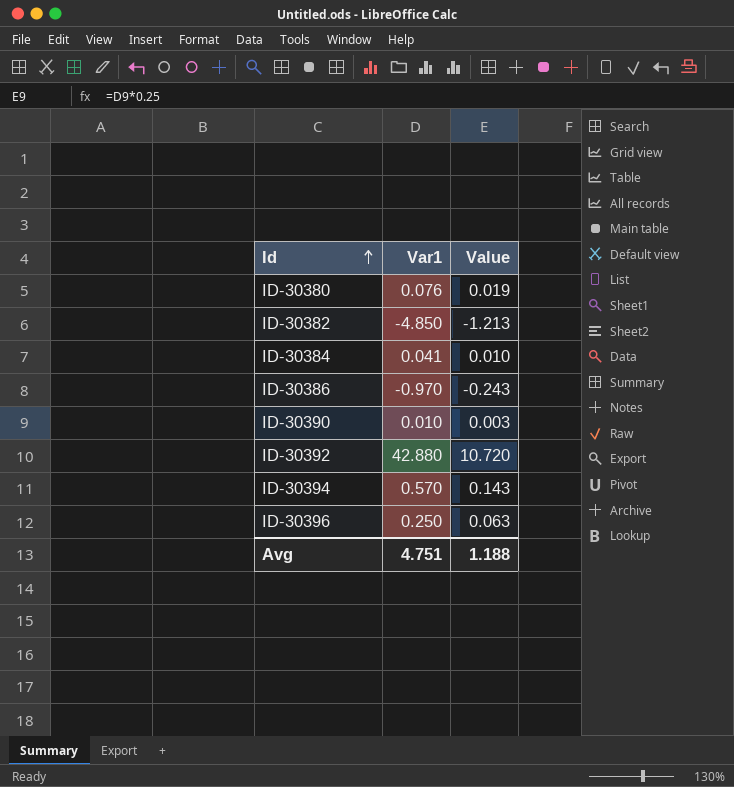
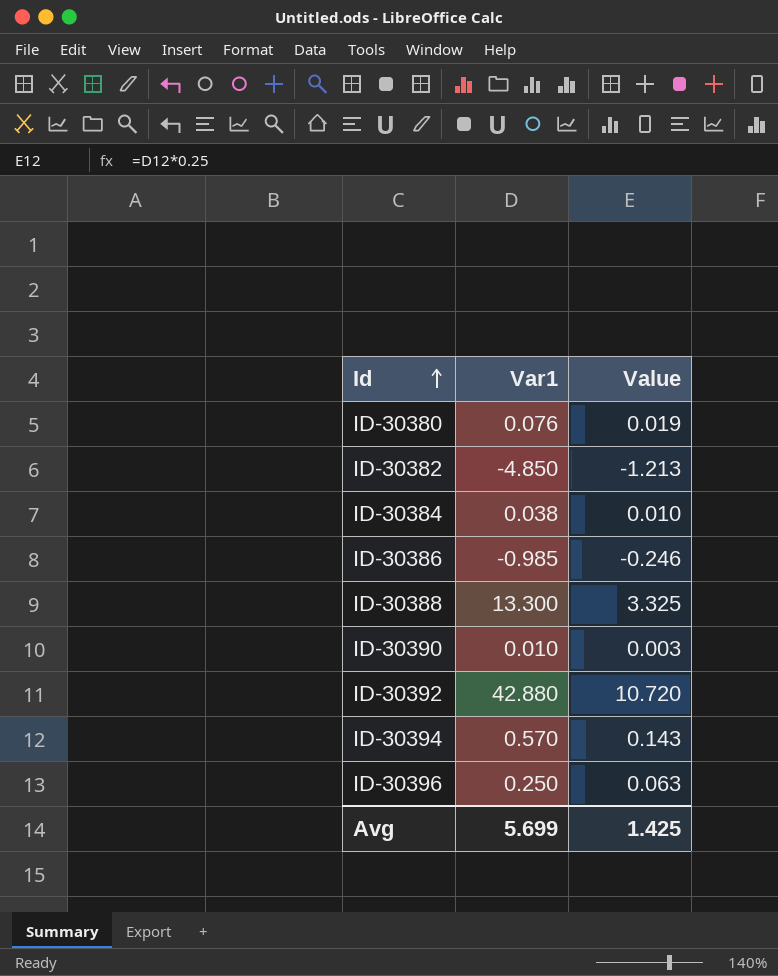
ID-30384 | Var1: 0.041 -> 0.038
ID-30386 | Var1: -0.970 -> -0.985
ID-30386 | Value: -0.243 -> -0.246
row ID-30388: none -> 13.300 | 3.325
Avg | Var1: 4.751 -> 5.699
Avg | Value: 1.188 -> 1.425

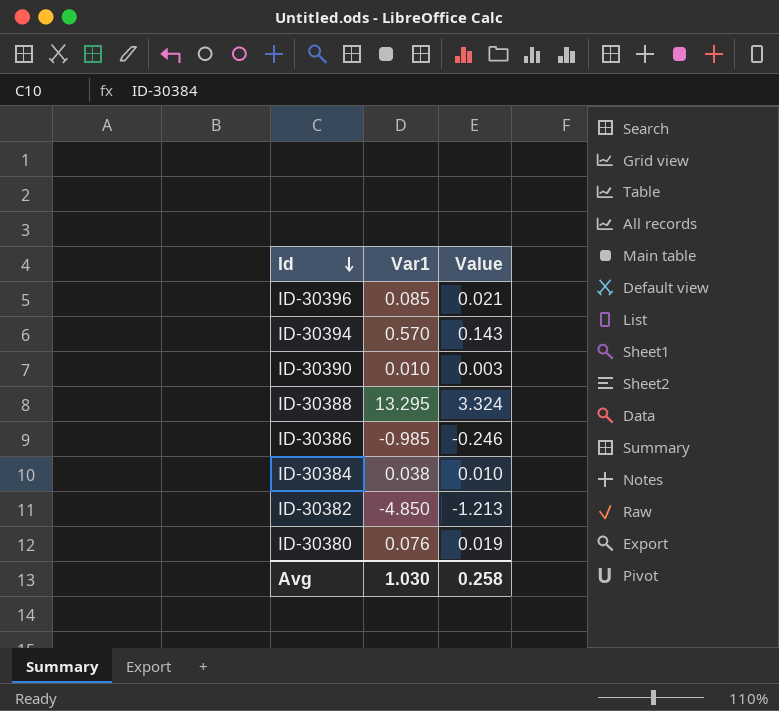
row order: Id ascending -> Id descending
row ID-30392: 42.880 | 10.720 -> none
ID-30396 | Var1: 0.250 -> 0.085
ID-30396 | Value: 0.063 -> 0.021
ID-30388 | Var1: 13.300 -> 13.295
ID-30388 | Value: 3.325 -> 3.324
Avg | Var1: 5.699 -> 1.030
Avg | Value: 1.425 -> 0.258

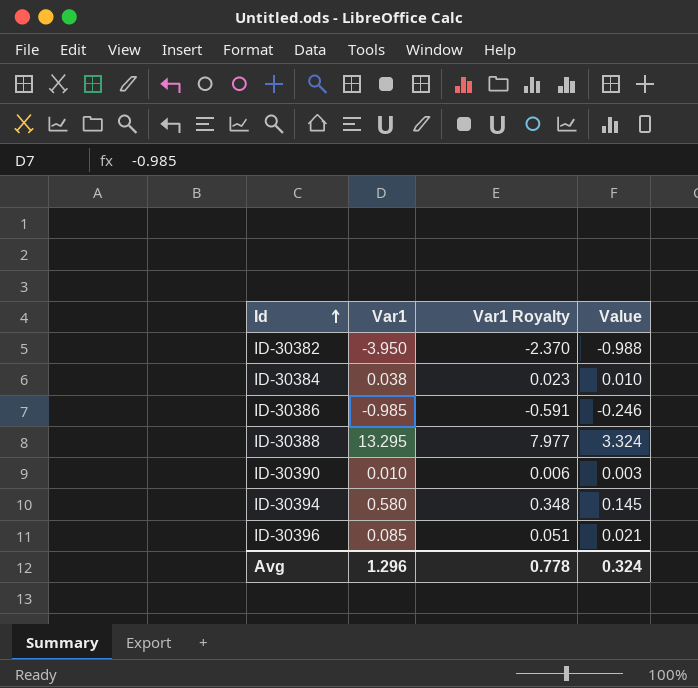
row order: Id descending -> Id ascending
column Var1 Royalty | formula: none -> [Var1] * 0.6
row ID-30380: 0.076 | 0.019 -> none
ID-30382 | Var1: -4.850 -> -3.950
ID-30382 | Value: -1.213 -> -0.988
ID-30394 | Var1: 0.570 -> 0.580
ID-30394 | Value: 0.143 -> 0.145
Avg | Var1: 1.030 -> 1.296
Avg | Value: 0.258 -> 0.324

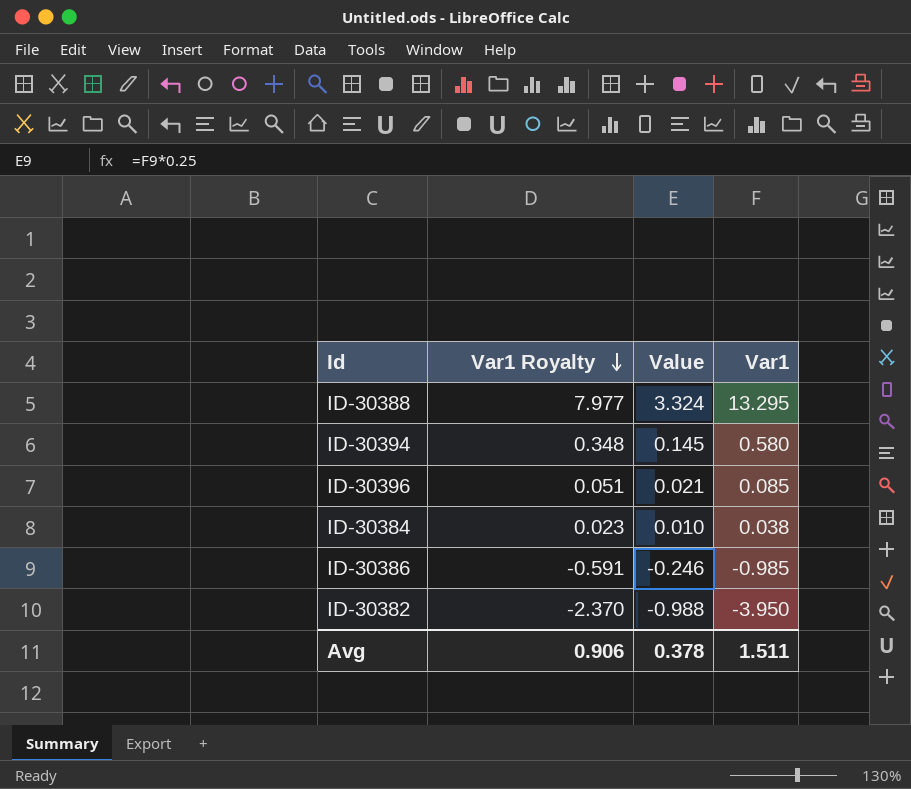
row order: Id ascending -> Var1 Royalty descending
column Var1 | position: 2 -> 4
row ID-30390: 0.010 | 0.006 | 0.003 -> none
Avg | Var1 Royalty: 0.778 -> 0.906
Avg | Value: 0.324 -> 0.378
Avg | Var1: 1.296 -> 1.511

